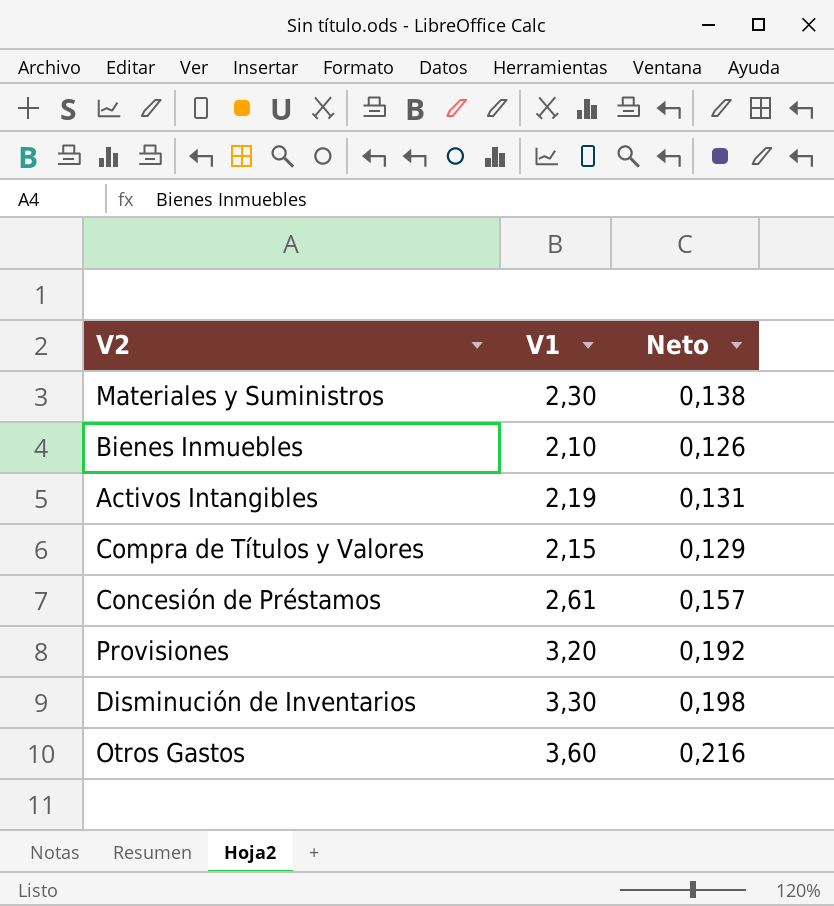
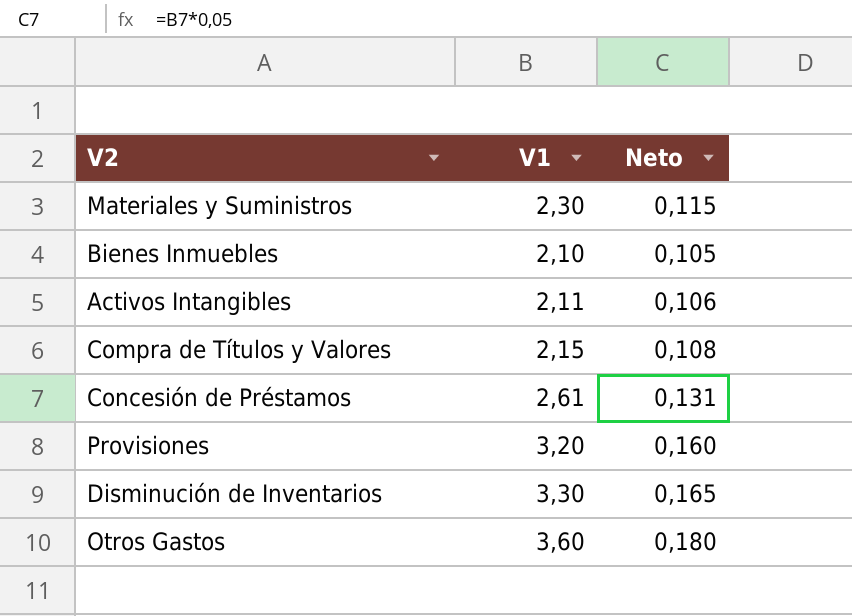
column Neto | formula: [V1] * 0,06 -> [V1] * 0,05
Activos Intangibles | V1: 2,19 -> 2,11

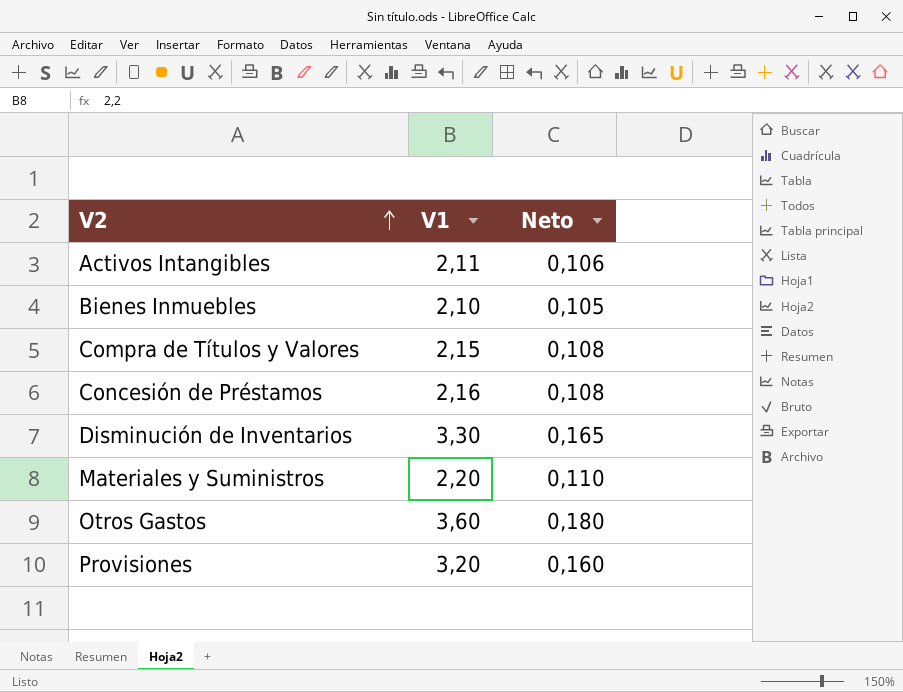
row order: none -> V2 ascending
Concesión de Préstamos | V1: 2,61 -> 2,16
Concesión de Préstamos | Neto: 0,131 -> 0,108
Materiales y Suministros | V1: 2,30 -> 2,20
Materiales y Suministros | Neto: 0,115 -> 0,110

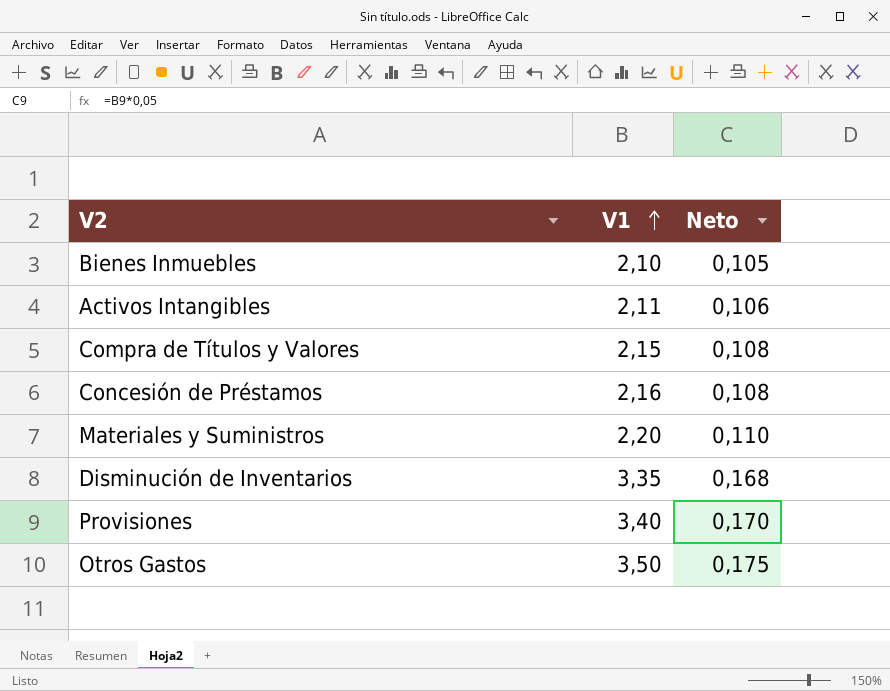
row order: V2 ascending -> V1 ascending
Disminución de Inventarios | V1: 3,30 -> 3,35
Disminución de Inventarios | Neto: 0,165 -> 0,168
Provisiones | V1: 3,20 -> 3,40
Provisiones | Neto: 0,160 -> 0,170
Otros Gastos | V1: 3,60 -> 3,50
Otros Gastos | Neto: 0,180 -> 0,175

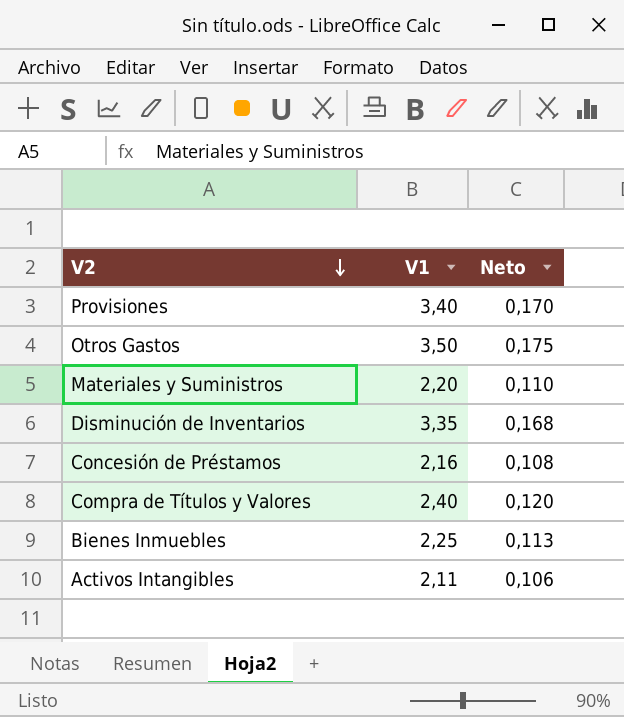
row order: V1 ascending -> V2 descending
Compra de Títulos y Valores | V1: 2,15 -> 2,40
Compra de Títulos y Valores | Neto: 0,108 -> 0,120
Bienes Inmuebles | V1: 2,10 -> 2,25
Bienes Inmuebles | Neto: 0,105 -> 0,113

